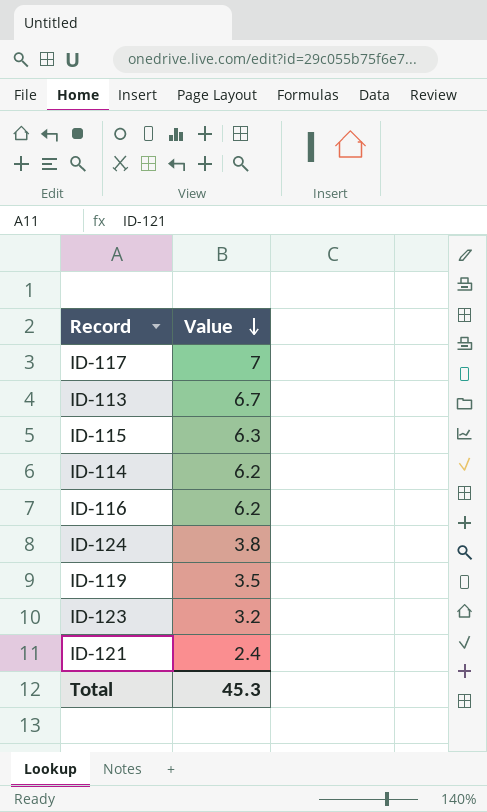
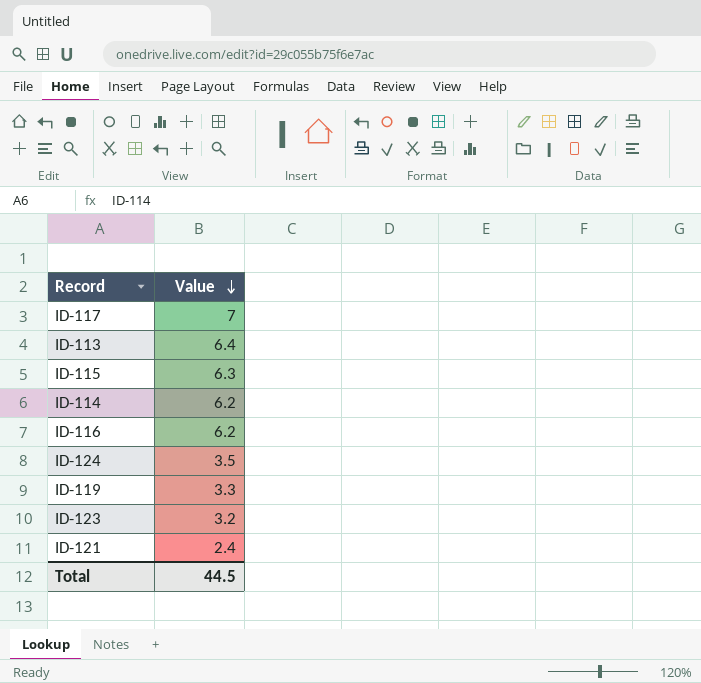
ID-113 | Value: 6.7 -> 6.4
ID-124 | Value: 3.8 -> 3.5
ID-119 | Value: 3.5 -> 3.3
Total | Value: 45.3 -> 44.5

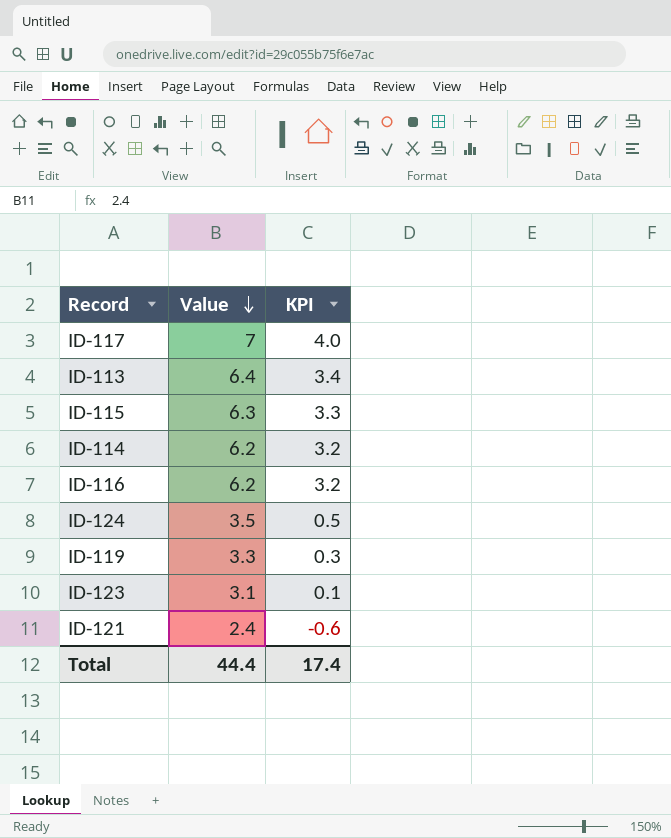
column KPI | formula: none -> [Value] - 3
ID-123 | Value: 3.2 -> 3.1
Total | Value: 44.5 -> 44.4

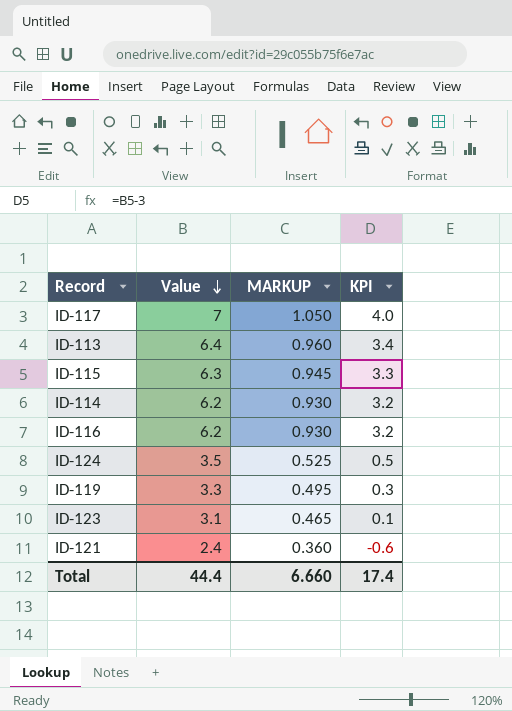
column MARKUP | formula: none -> [Value] * 0.15

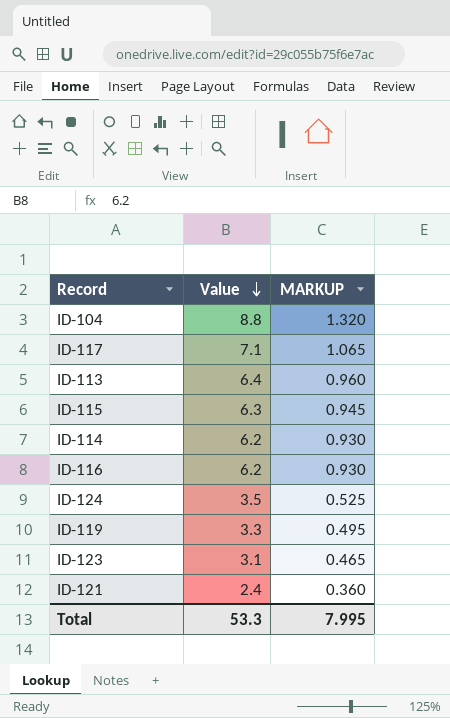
column KPI | formula: [Value] - 3 -> none
row ID-104: none -> 8.8 | 1.320
ID-117 | Value: 7 -> 7.1
ID-117 | MARKUP: 1.050 -> 1.065
Total | Value: 44.4 -> 53.3
Total | MARKUP: 6.660 -> 7.995

